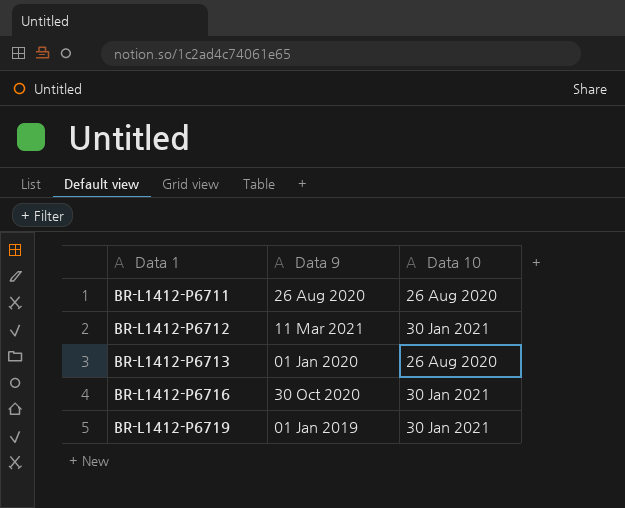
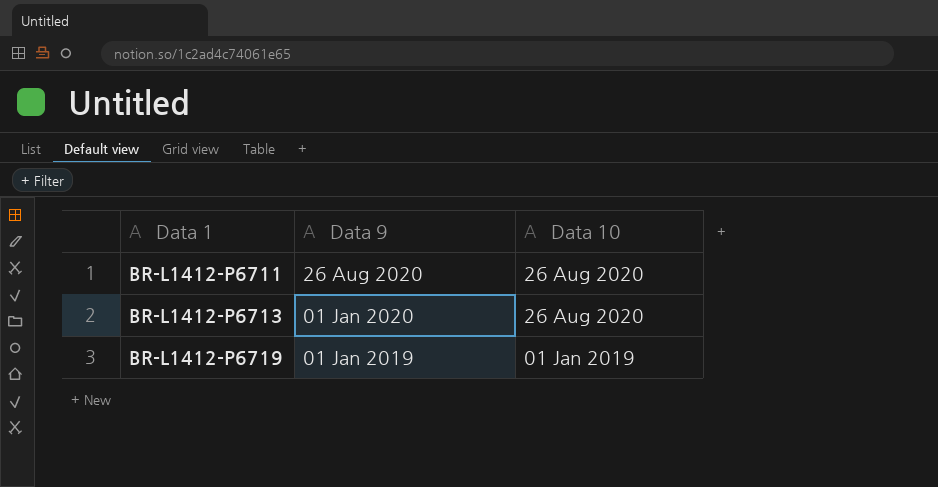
row BR-L1412-P6712: 11 Mar 2021 | 30 Jan 2021 -> none
row BR-L1412-P6716: 30 Oct 2020 | 30 Jan 2021 -> none
BR-L1412-P6719 | Data 10: 30 Jan 2021 -> 01 Jan 2019

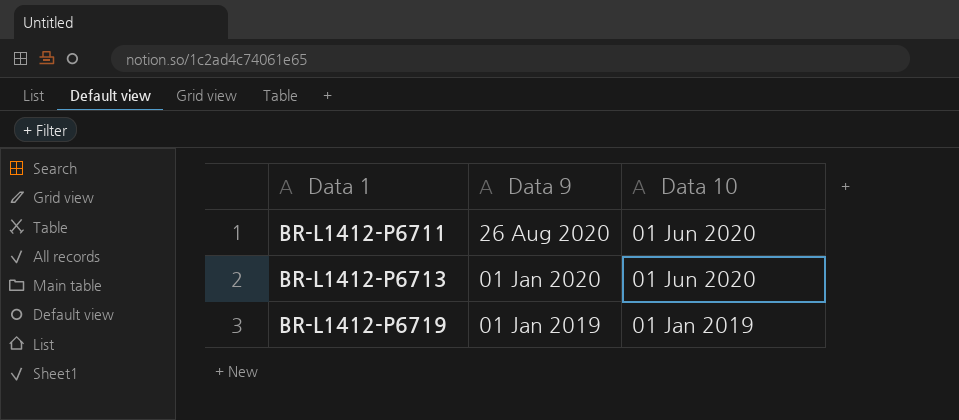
BR-L1412-P6711 | Data 10: 26 Aug 2020 -> 01 Jun 2020
BR-L1412-P6713 | Data 10: 26 Aug 2020 -> 01 Jun 2020

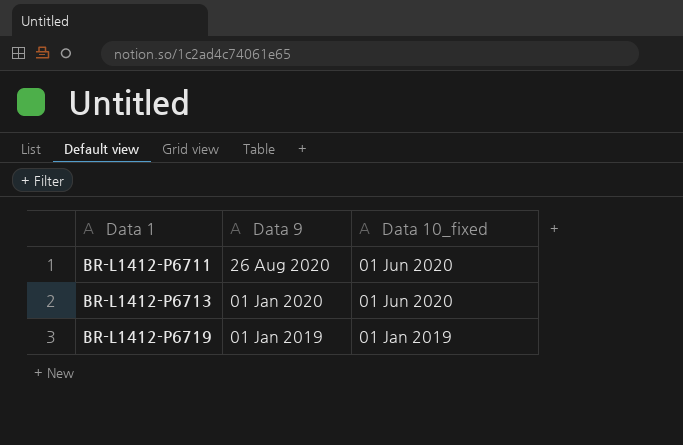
column name: Data 10 -> Data 10_fixed

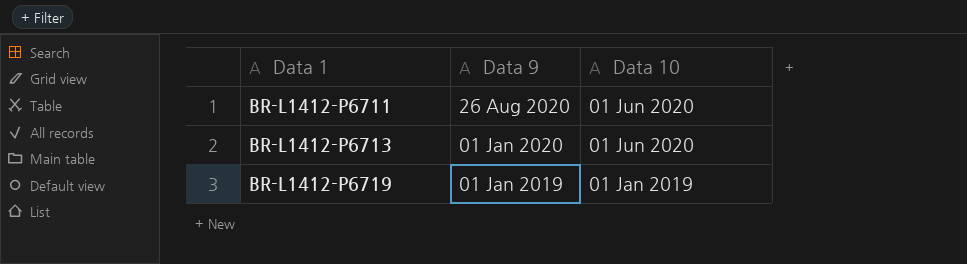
column name: Data 10_fixed -> Data 10

